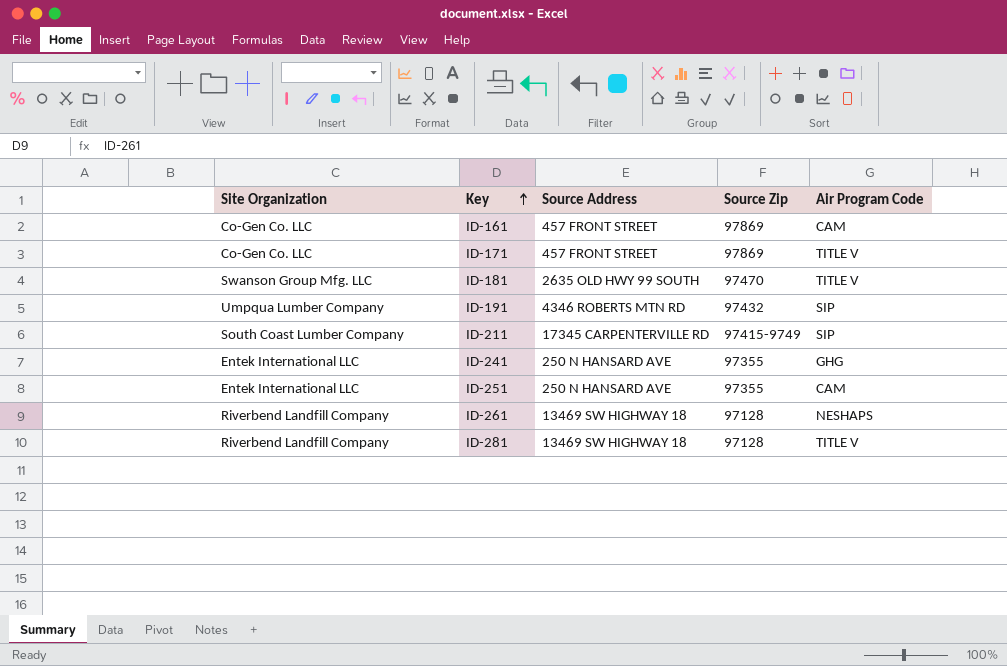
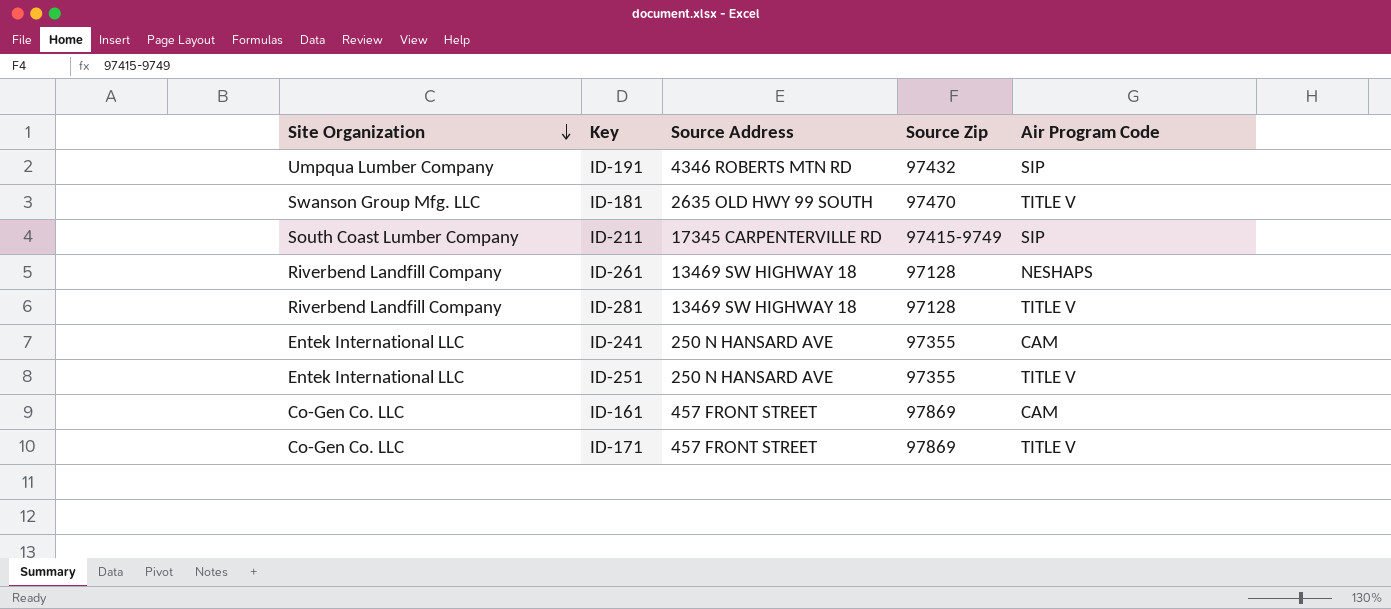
row order: Key ascending -> Site Organization descending
ID-241 | Air Program Code: GHG -> CAM
ID-251 | Air Program Code: CAM -> TITLE V

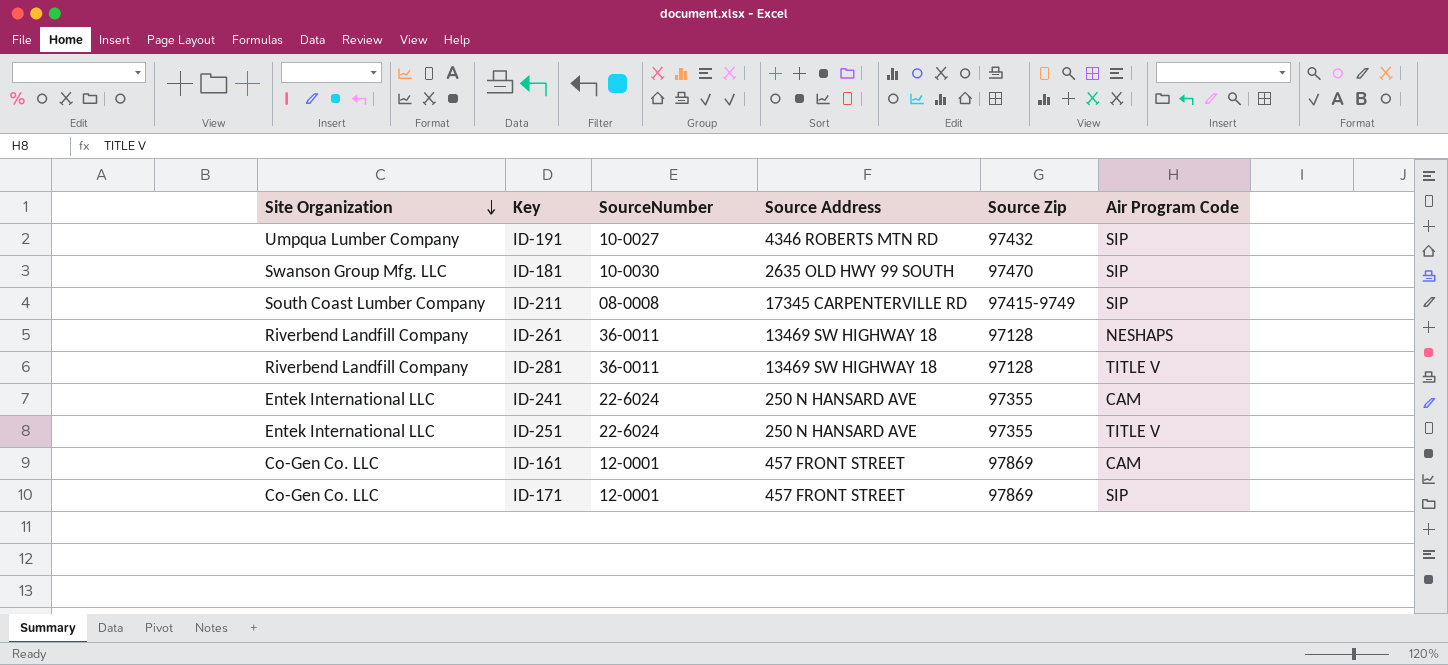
column SourceNumber | position: none -> 3
ID-181 | Air Program Code: TITLE V -> SIP
ID-171 | Air Program Code: TITLE V -> SIP

